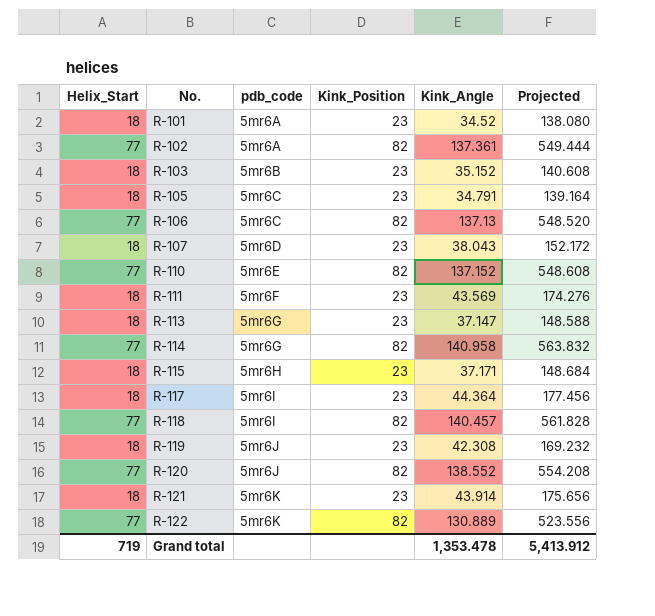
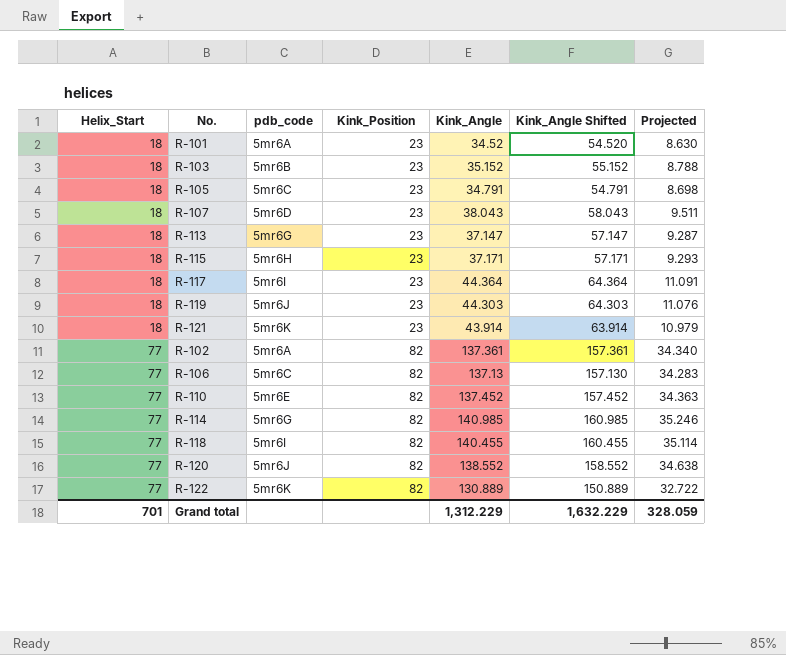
row order: No. ascending -> Helix_Start ascending
column Kink_Angle Shifted | formula: none -> [Kink_Angle] + 20
column Projected | formula: [Kink_Angle] * 4 -> [Kink_Angle] * 0.25
row R-111: 18 | 5mr6F | 23 | 43.569 | 174.276 -> none
R-119 | Kink_Angle: 42.308 -> 44.303
R-110 | Kink_Angle: 137.152 -> 137.452
R-114 | Kink_Angle: 140.958 -> 140.985
R-118 | Kink_Angle: 140.457 -> 140.455
Grand total | Helix_Start: 719 -> 701
Grand total | Kink_Angle: 1,353.478 -> 1,312.229
Grand total | Projected: 5,413.912 -> 328.059

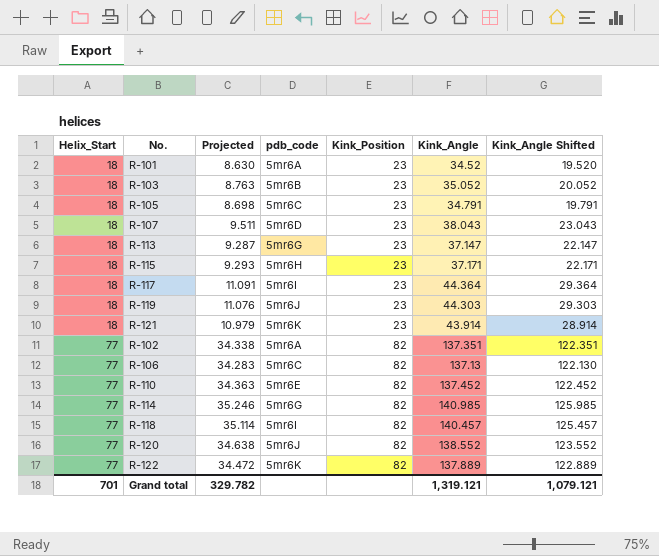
column Projected | position: 7 -> 3
column Kink_Angle Shifted | formula: [Kink_Angle] + 20 -> [Kink_Angle] - 15
R-103 | Projected: 8.788 -> 8.763
R-103 | Kink_Angle: 35.152 -> 35.052
R-102 | Projected: 34.340 -> 34.338
R-102 | Kink_Angle: 137.361 -> 137.351
R-118 | Kink_Angle: 140.455 -> 140.457
R-122 | Projected: 32.722 -> 34.472
R-122 | Kink_Angle: 130.889 -> 137.889
Grand total | Projected: 328.059 -> 329.782
Grand total | Kink_Angle: 1,312.229 -> 1,319.121
Grand total | Kink_Angle Shifted: 1,632.229 -> 1,079.121

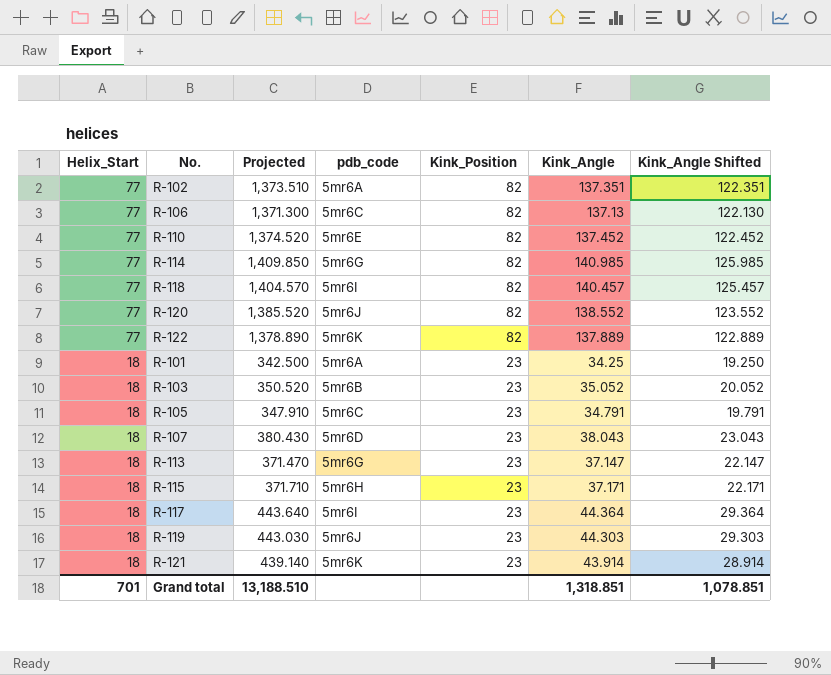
row order: Helix_Start ascending -> Helix_Start descending
column Projected | formula: [Kink_Angle] * 0.25 -> [Kink_Angle] * 10
R-101 | Kink_Angle: 34.52 -> 34.25
R-101 | Kink_Angle Shifted: 19.520 -> 19.250
Grand total | Projected: 329.782 -> 13,188.510
Grand total | Kink_Angle: 1,319.121 -> 1,318.851
Grand total | Kink_Angle Shifted: 1,079.121 -> 1,078.851

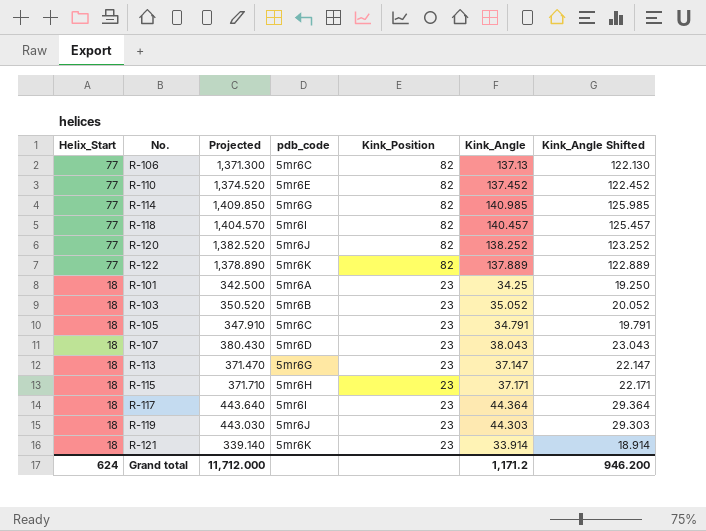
row R-102: 77 | 1,373.510 | 5mr6A | 82 | 137.351 | 122.351 -> none
R-120 | Projected: 1,385.520 -> 1,382.520
R-120 | Kink_Angle: 138.552 -> 138.252
R-120 | Kink_Angle Shifted: 123.552 -> 123.252
R-121 | Projected: 439.140 -> 339.140
R-121 | Kink_Angle: 43.914 -> 33.914
R-121 | Kink_Angle Shifted: 28.914 -> 18.914
Grand total | Helix_Start: 701 -> 624
Grand total | Projected: 13,188.510 -> 11,712.000
Grand total | Kink_Angle: 1,318.851 -> 1,171.2
Grand total | Kink_Angle Shifted: 1,078.851 -> 946.200

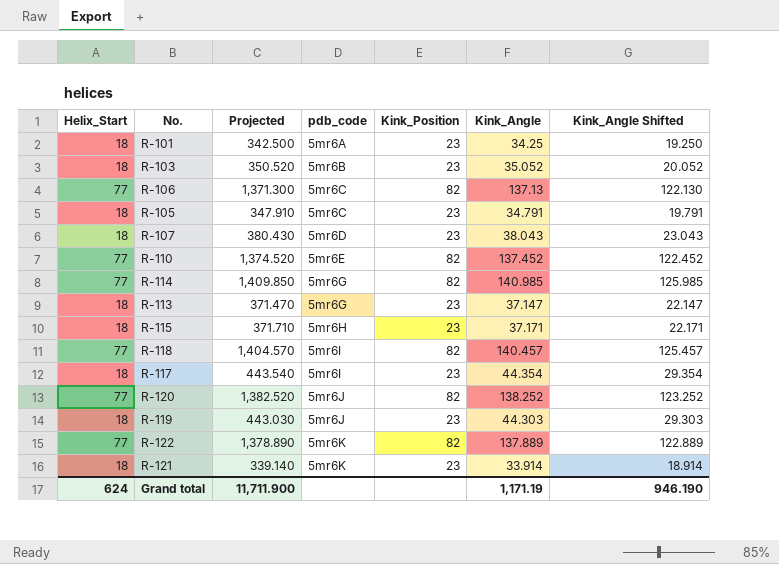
row order: Helix_Start descending -> pdb_code ascending
R-117 | Projected: 443.640 -> 443.540
R-117 | Kink_Angle: 44.364 -> 44.354
R-117 | Kink_Angle Shifted: 29.364 -> 29.354
Grand total | Projected: 11,712.000 -> 11,711.900
Grand total | Kink_Angle: 1,171.2 -> 1,171.19
Grand total | Kink_Angle Shifted: 946.200 -> 946.190

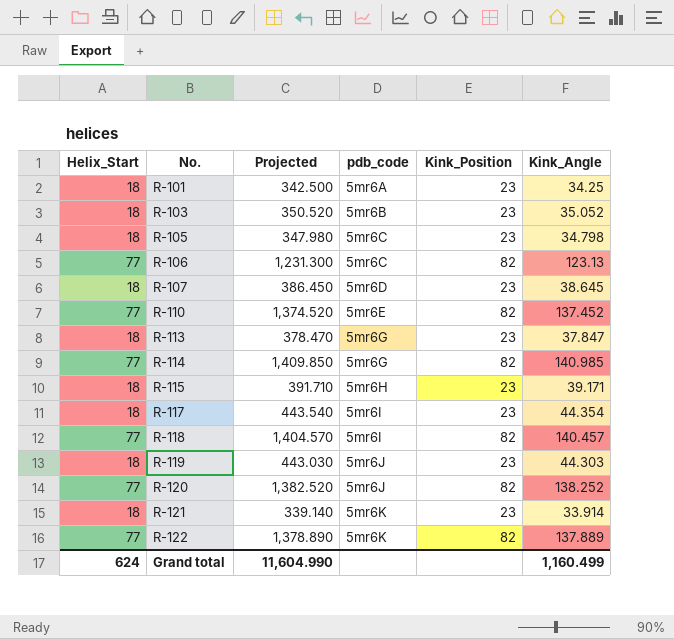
row order: pdb_code ascending -> No. ascending
column Kink_Angle Shifted | formula: [Kink_Angle] - 15 -> none
R-105 | Projected: 347.910 -> 347.980
R-105 | Kink_Angle: 34.791 -> 34.798
R-106 | Projected: 1,371.300 -> 1,231.300
R-106 | Kink_Angle: 137.13 -> 123.13
R-107 | Projected: 380.430 -> 386.450
R-107 | Kink_Angle: 38.043 -> 38.645
R-113 | Projected: 371.470 -> 378.470
R-113 | Kink_Angle: 37.147 -> 37.847
R-115 | Projected: 371.710 -> 391.710
R-115 | Kink_Angle: 37.171 -> 39.171
Grand total | Projected: 11,711.900 -> 11,604.990
Grand total | Kink_Angle: 1,171.19 -> 1,160.499

